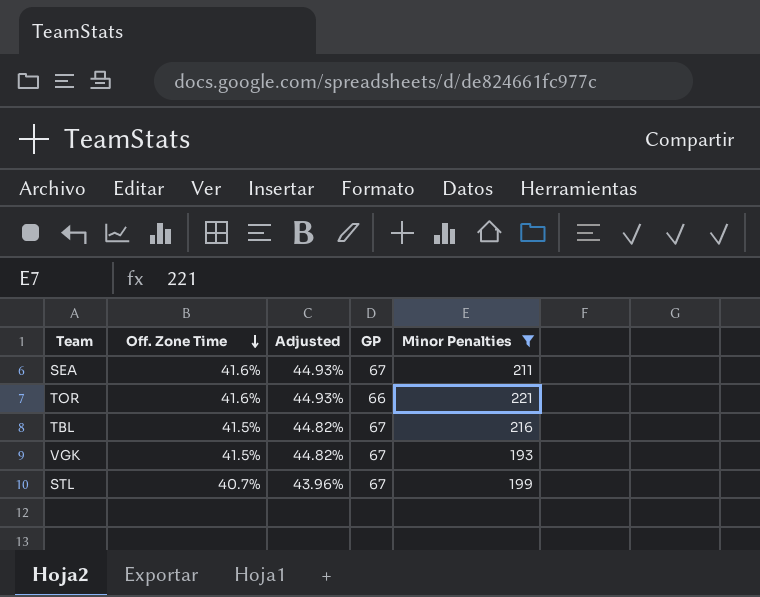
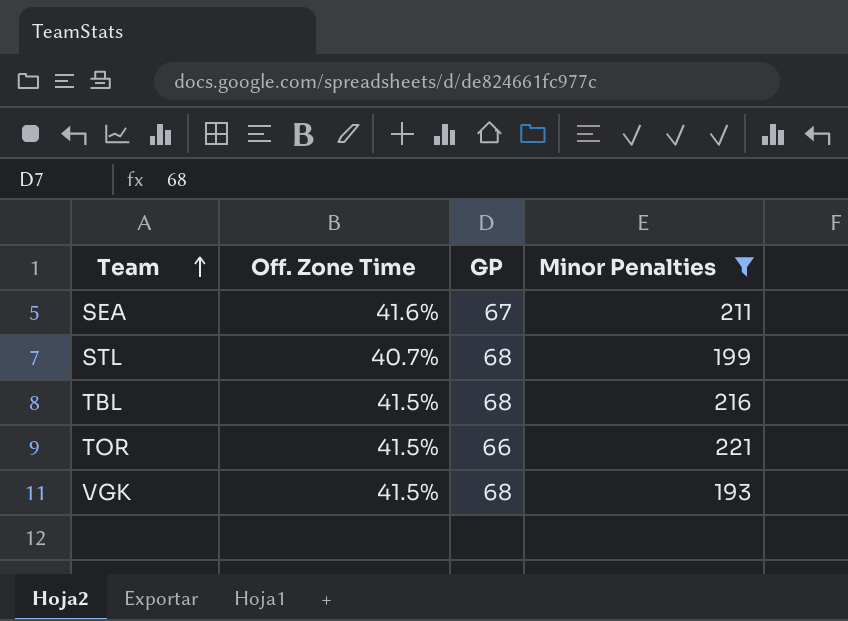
row order: Off. Zone Time descending -> Team ascending
column Adjusted | formula: [Off. Zone Time] * 1.08 -> none
STL | GP: 67 -> 68
TBL | GP: 67 -> 68
TOR | Off. Zone Time: 41.6% -> 41.5%
VGK | GP: 67 -> 68

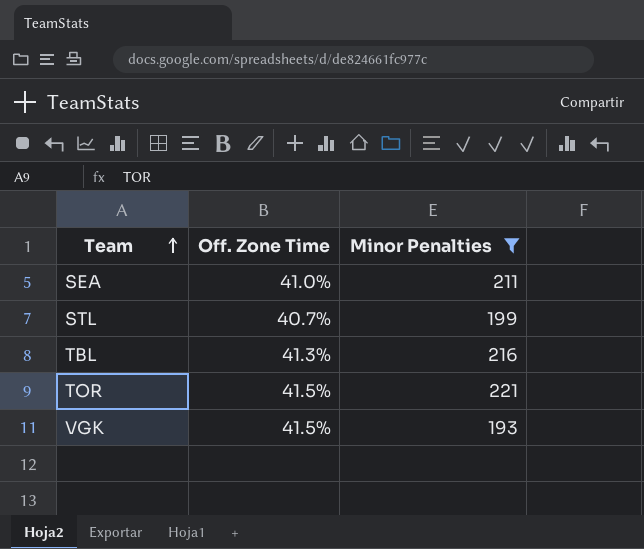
column GP | position: 3 -> none
SEA | Off. Zone Time: 41.6% -> 41.0%
TBL | Off. Zone Time: 41.5% -> 41.3%

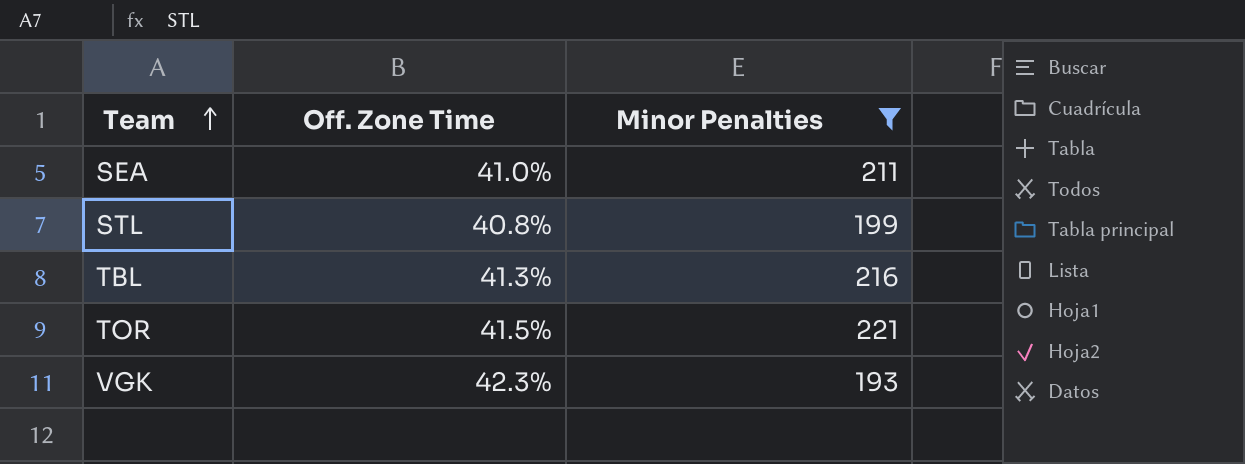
STL | Off. Zone Time: 40.7% -> 40.8%
VGK | Off. Zone Time: 41.5% -> 42.3%

